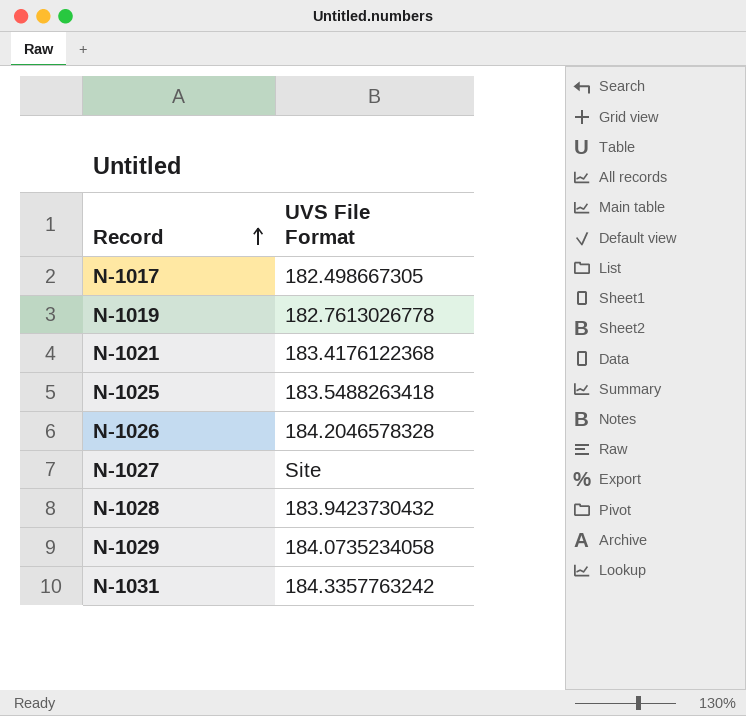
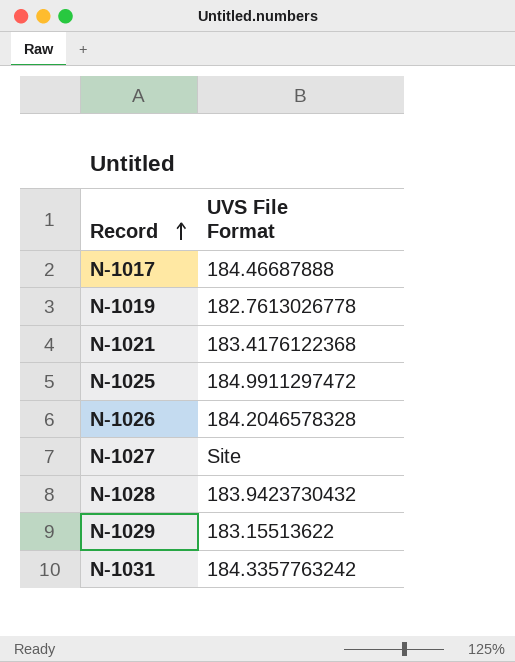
N-1017 | UVS File Format: 182.498667305 -> 184.46687888
N-1025 | UVS File Format: 183.5488263418 -> 184.9911297472
N-1029 | UVS File Format: 184.0735234058 -> 183.15513622

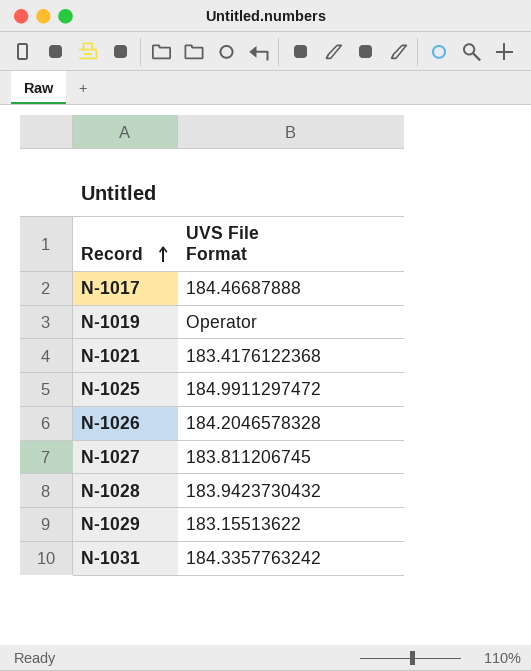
N-1019 | UVS File Format: 182.7613026778 -> Operator
N-1027 | UVS File Format: Site -> 183.811206745

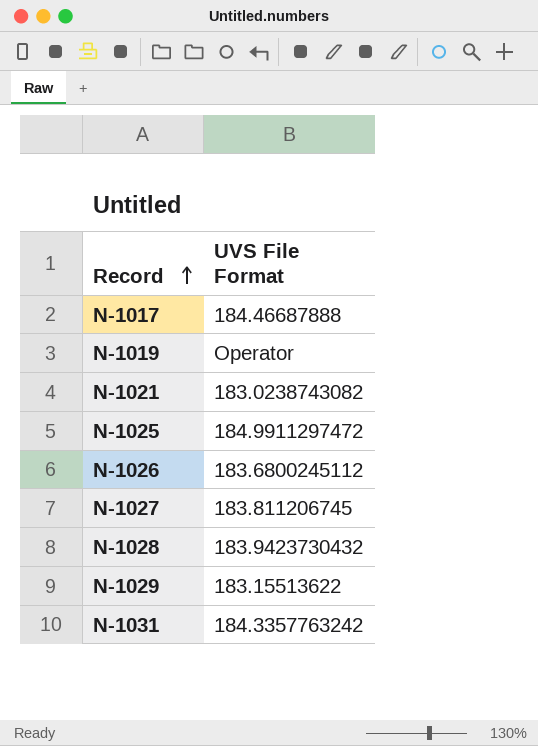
N-1021 | UVS File Format: 183.4176122368 -> 183.0238743082
N-1026 | UVS File Format: 184.2046578328 -> 183.6800245112

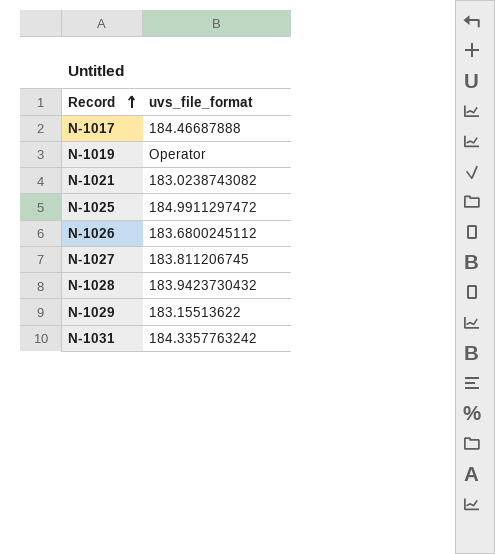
column name: UVS File Format -> uvs_file_format

